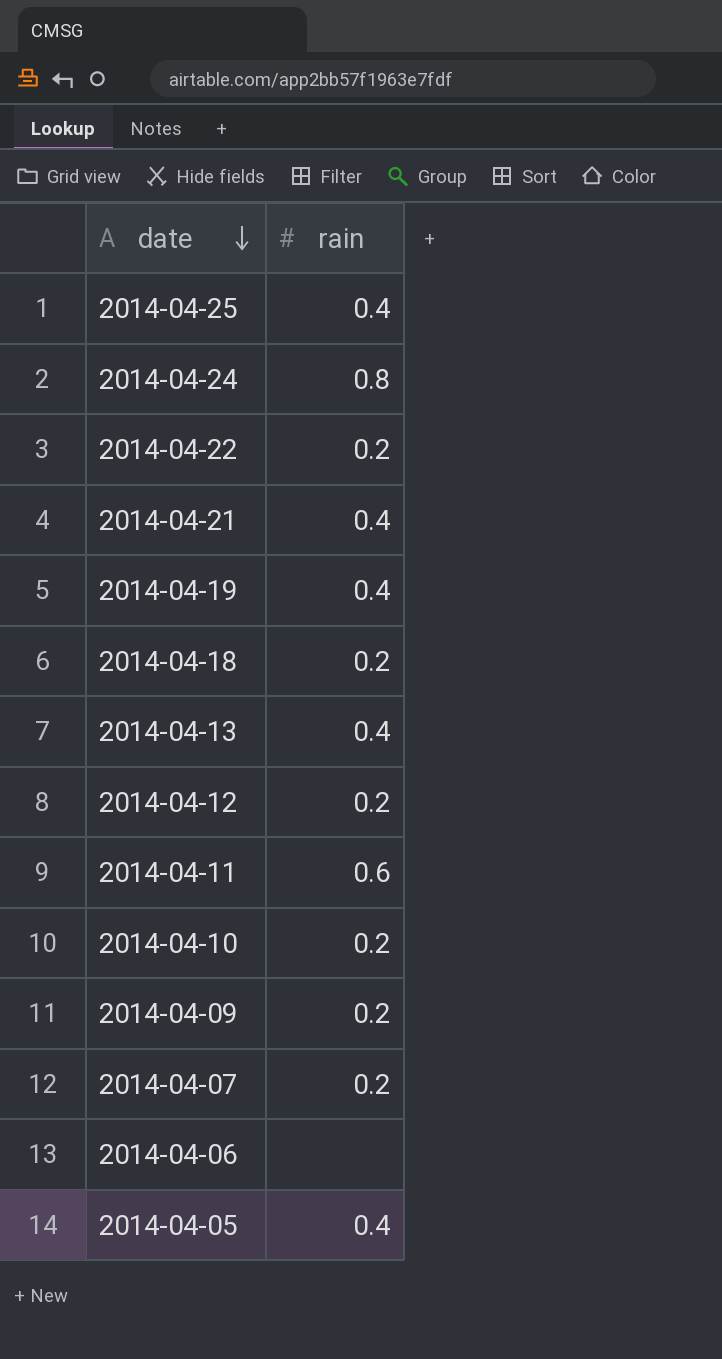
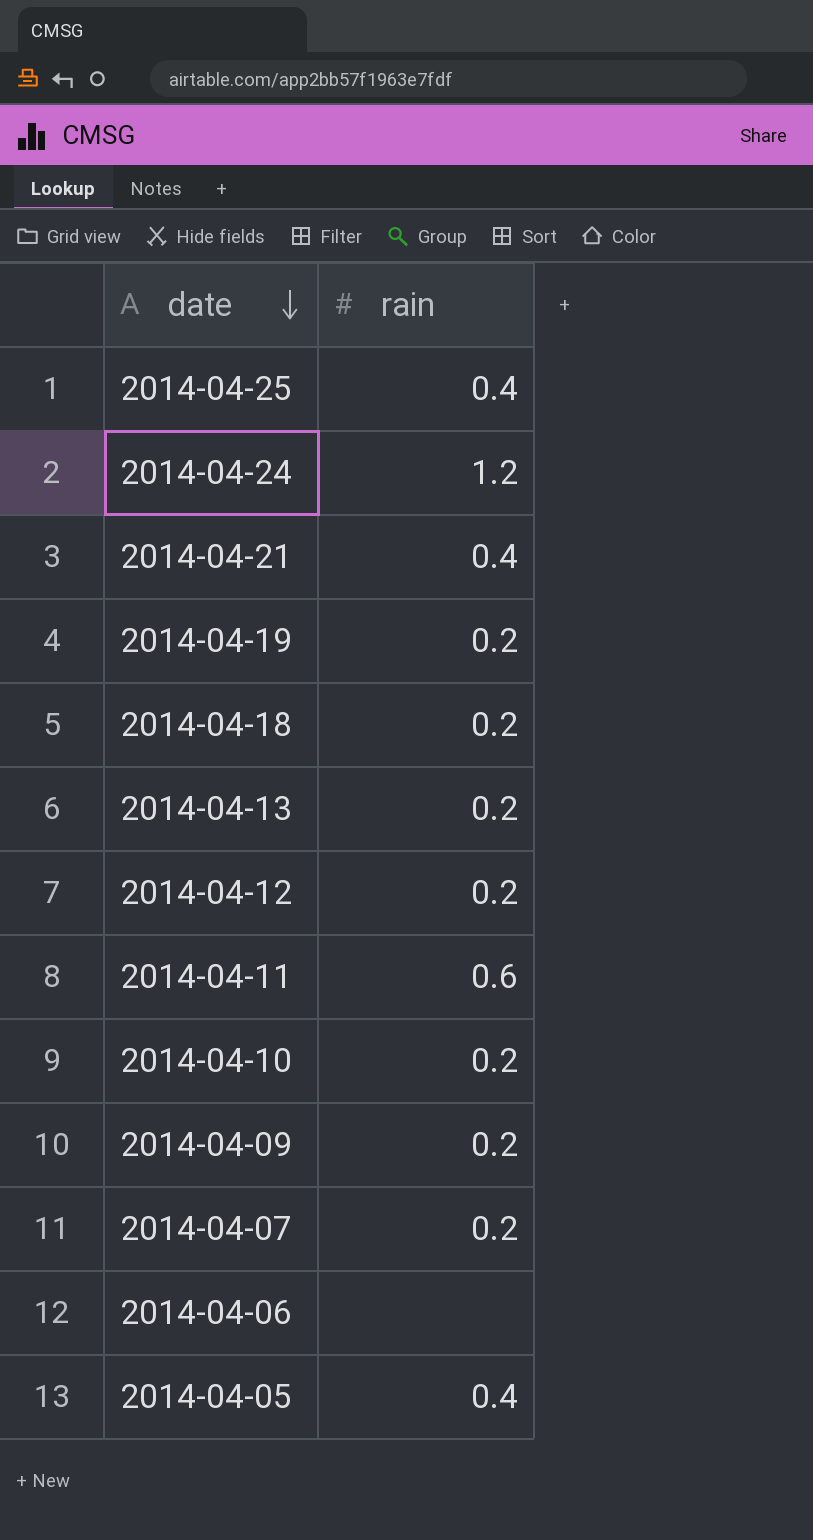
row 2014-04-22: 0.2 -> none
2014-04-24 | rain: 0.8 -> 1.2
2014-04-19 | rain: 0.4 -> 0.2
2014-04-13 | rain: 0.4 -> 0.2

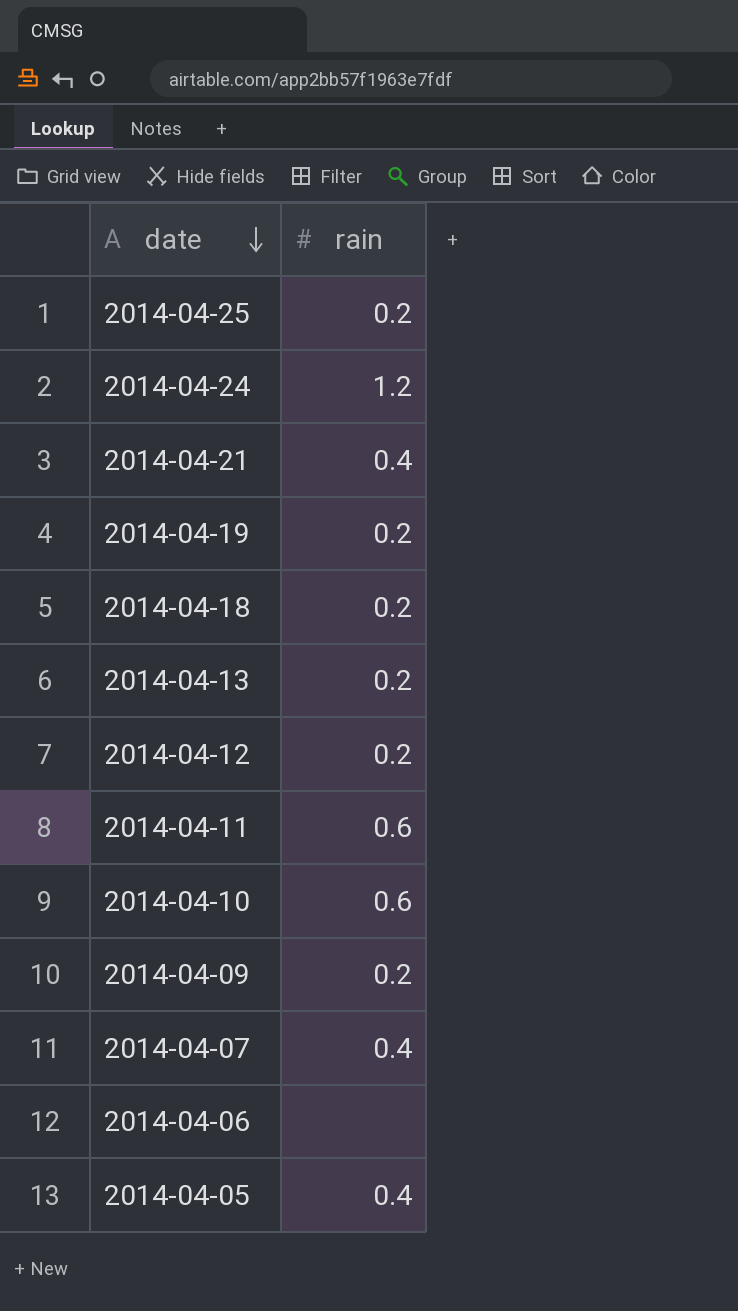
2014-04-25 | rain: 0.4 -> 0.2
2014-04-10 | rain: 0.2 -> 0.6
2014-04-07 | rain: 0.2 -> 0.4

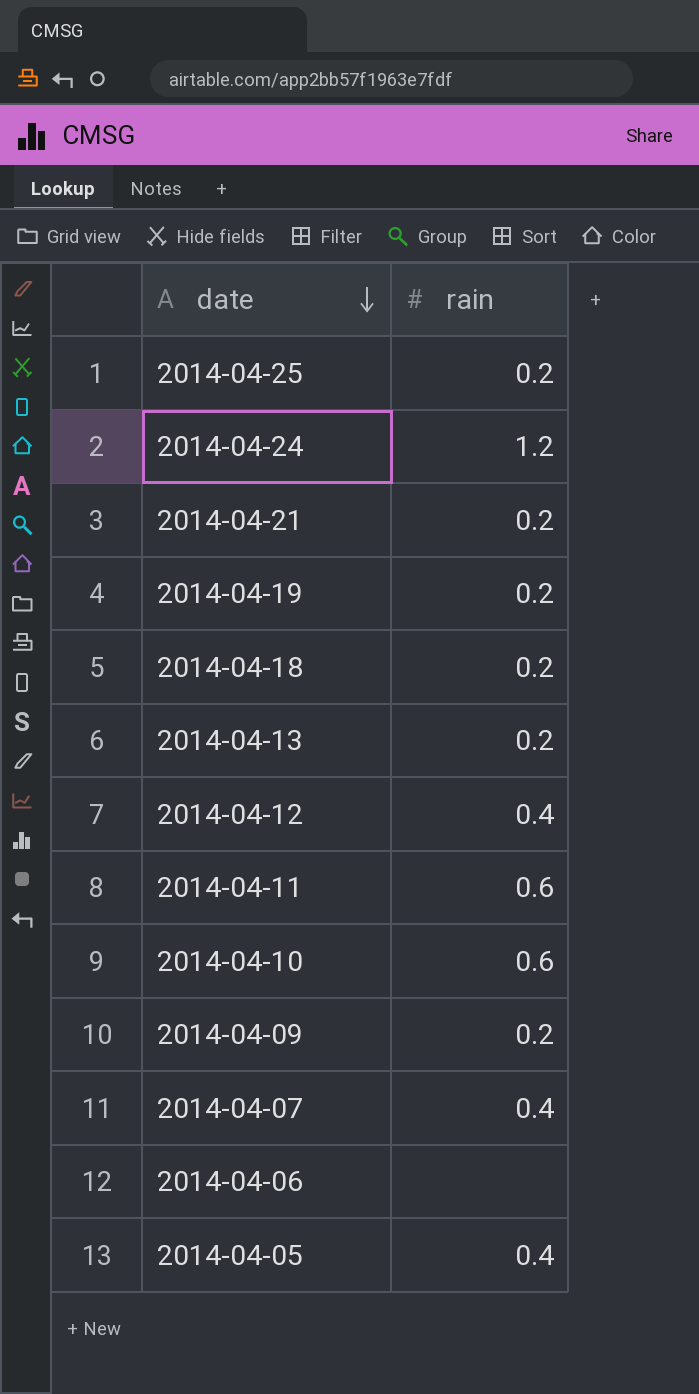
2014-04-21 | rain: 0.4 -> 0.2
2014-04-12 | rain: 0.2 -> 0.4

